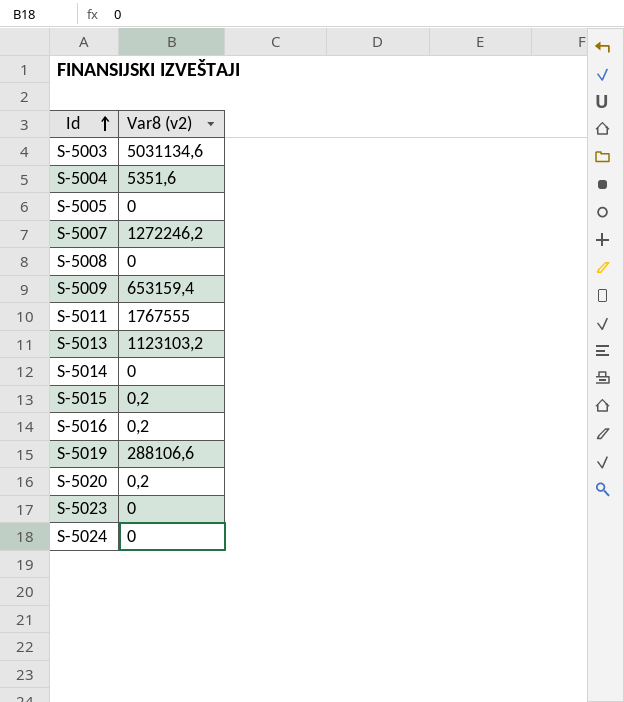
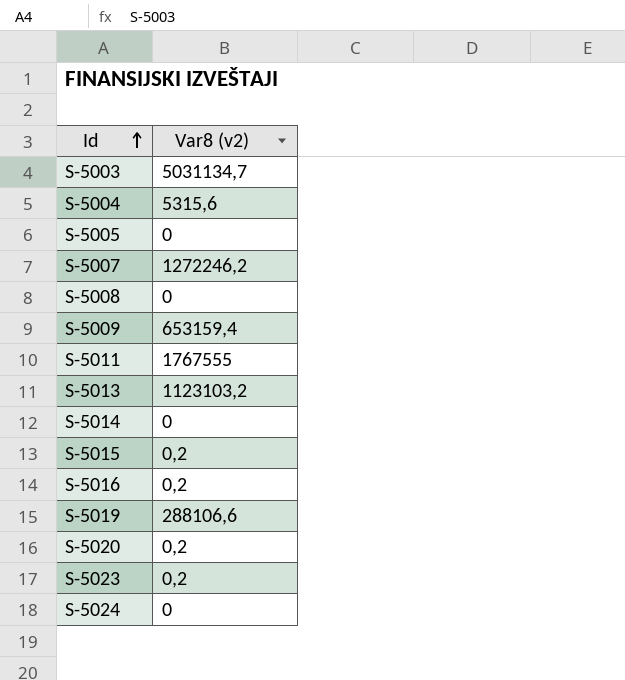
S-5003 | Var8 (v2): 5031134,6 -> 5031134,7
S-5004 | Var8 (v2): 5351,6 -> 5315,6
S-5023 | Var8 (v2): 0 -> 0,2

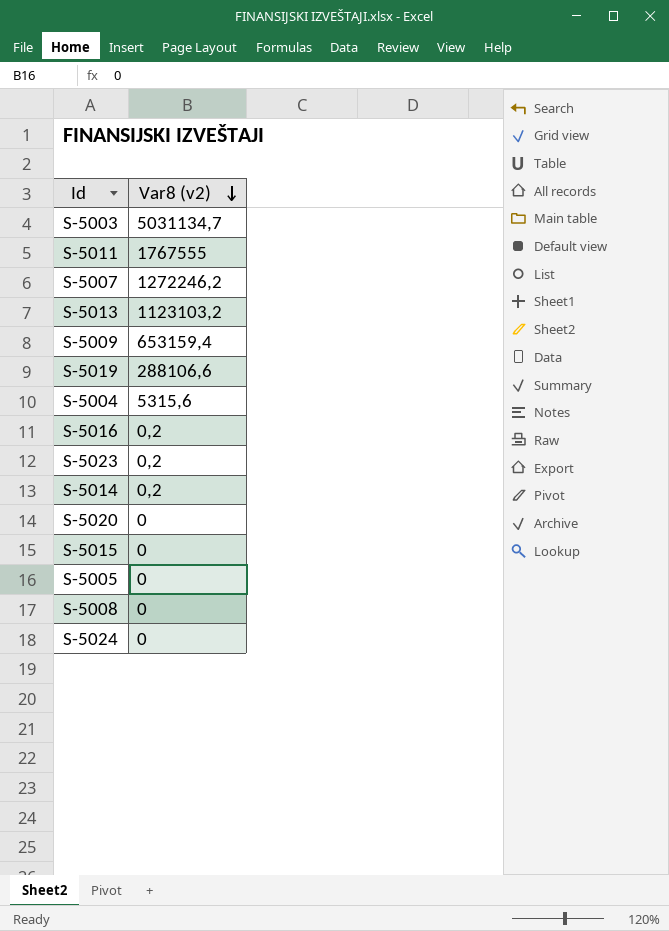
row order: Id ascending -> Var8 (v2) descending
S-5014 | Var8 (v2): 0 -> 0,2
S-5020 | Var8 (v2): 0,2 -> 0
S-5015 | Var8 (v2): 0,2 -> 0

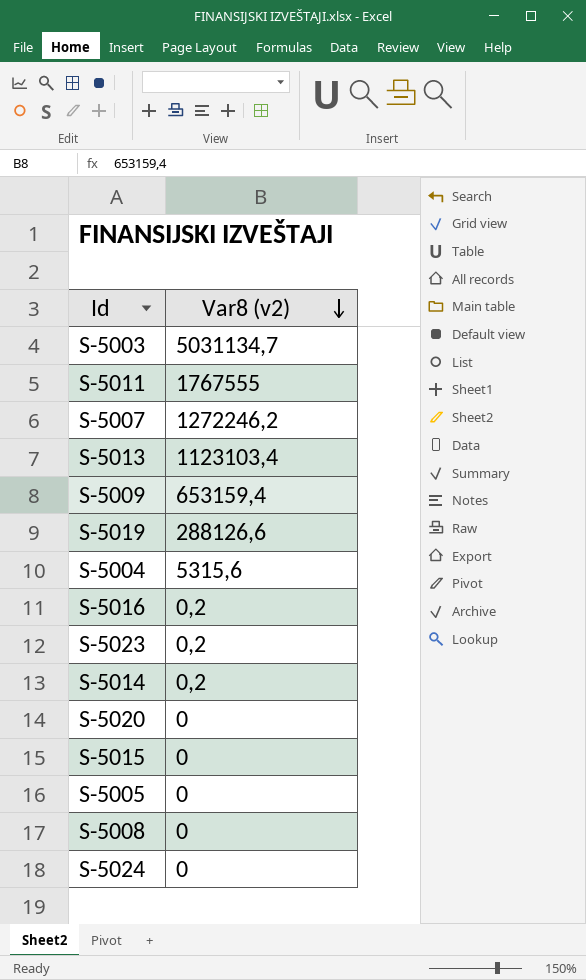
S-5013 | Var8 (v2): 1123103,2 -> 1123103,4
S-5019 | Var8 (v2): 288106,6 -> 288126,6

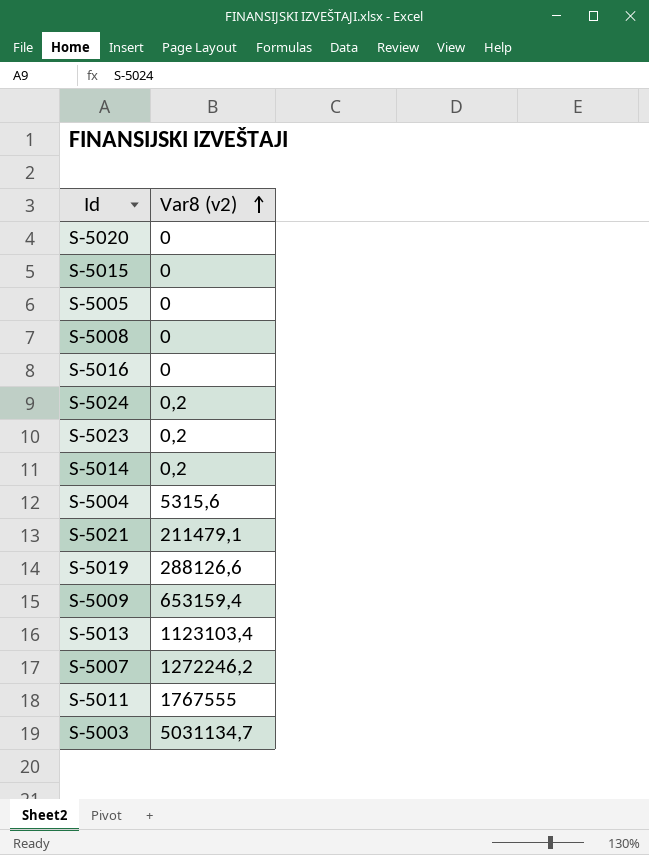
row order: Var8 (v2) descending -> Var8 (v2) ascending
S-5016 | Var8 (v2): 0,2 -> 0
S-5024 | Var8 (v2): 0 -> 0,2
row S-5021: none -> 211479,1

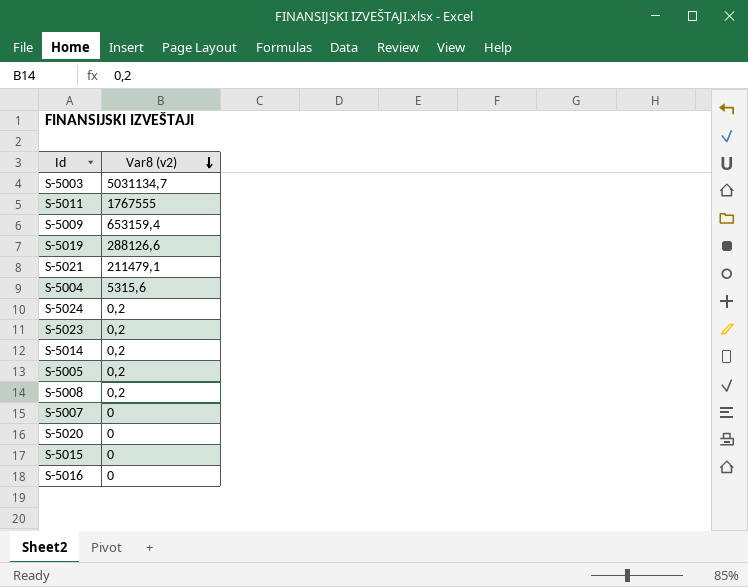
row order: Var8 (v2) ascending -> Var8 (v2) descending
row S-5013: 1123103,4 -> none
S-5005 | Var8 (v2): 0 -> 0,2
S-5008 | Var8 (v2): 0 -> 0,2
S-5007 | Var8 (v2): 1272246,2 -> 0

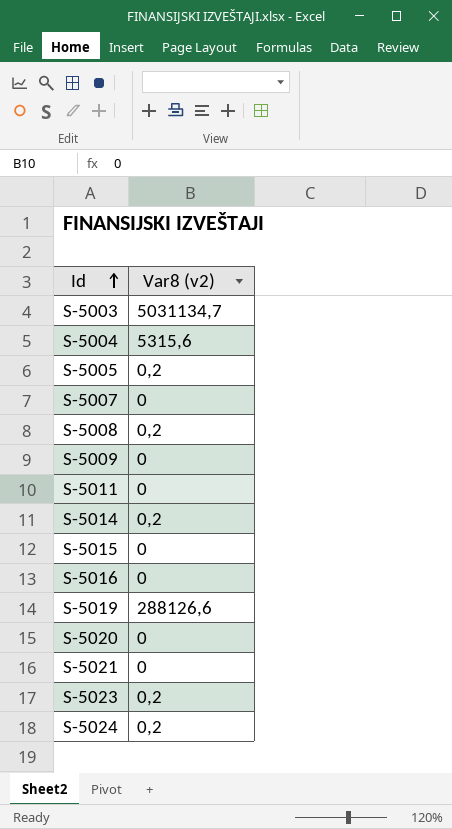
row order: Var8 (v2) descending -> Id ascending
S-5009 | Var8 (v2): 653159,4 -> 0
S-5011 | Var8 (v2): 1767555 -> 0
S-5021 | Var8 (v2): 211479,1 -> 0

